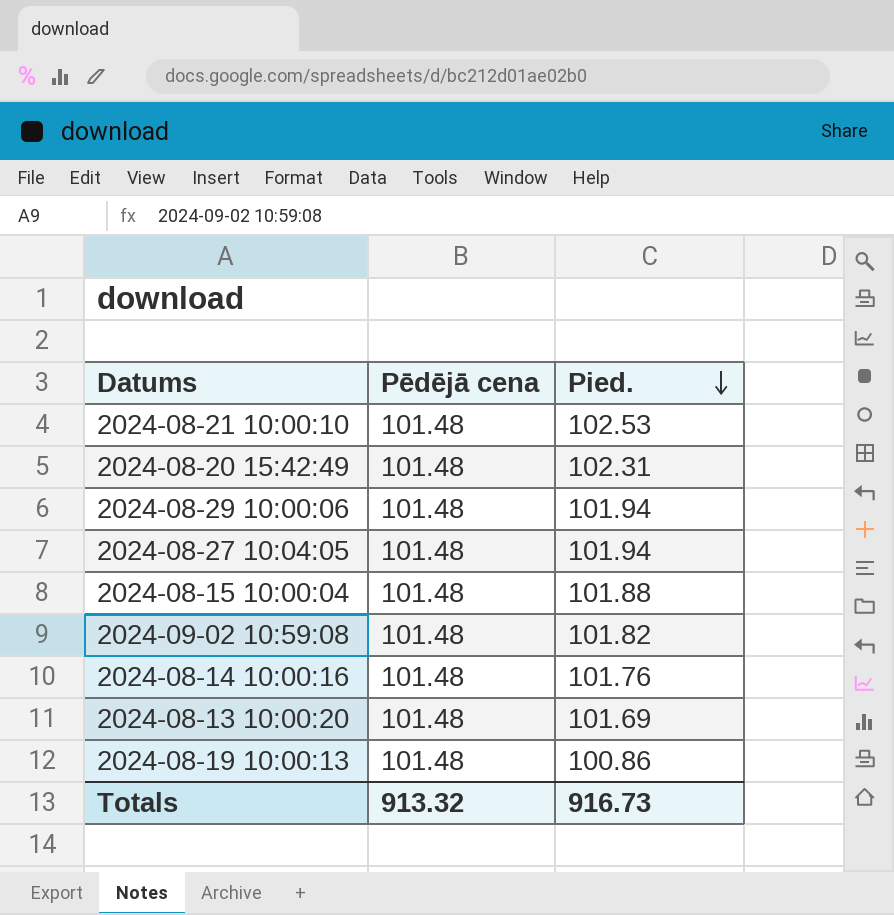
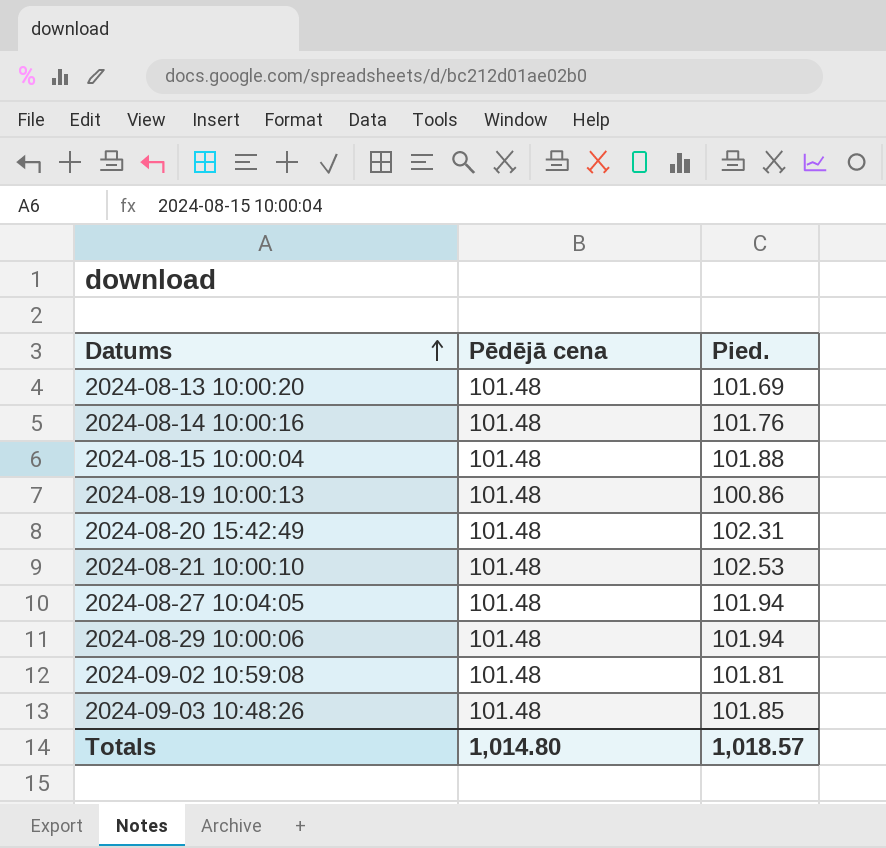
row order: Pied. descending -> Datums ascending
2024-09-02 10:59:08 | Pied.: 101.82 -> 101.81
row 2024-09-03 10:48:26: none -> 101.48 | 101.85
Totals | Pēdējā cena: 913.32 -> 1,014.80
Totals | Pied.: 916.73 -> 1,018.57

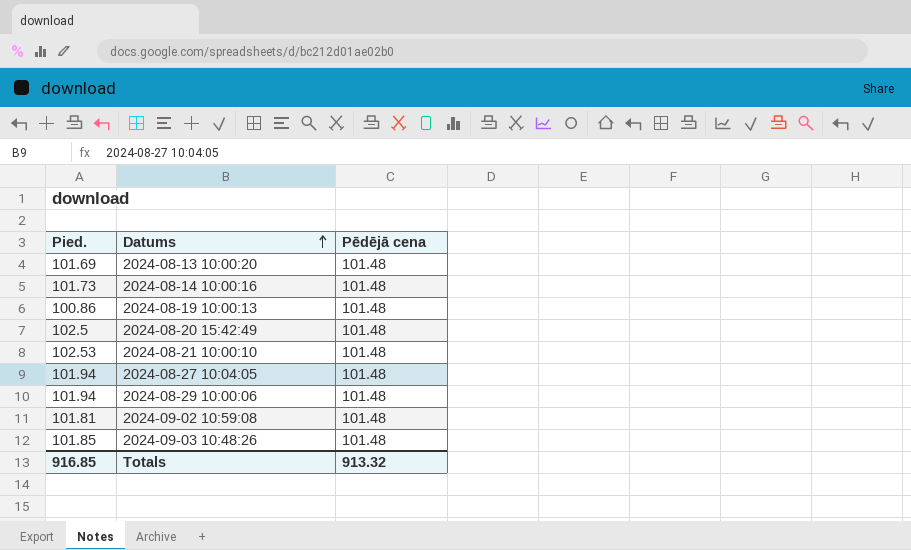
column Pied. | position: 3 -> 1
row 2024-08-15 10:00:04: 101.48 | 101.88 -> none
2024-08-14 10:00:16 | Pied.: 101.76 -> 101.73
2024-08-20 15:42:49 | Pied.: 102.31 -> 102.5
Totals | Pied.: 1,018.57 -> 916.85
Totals | Pēdējā cena: 1,014.80 -> 913.32

